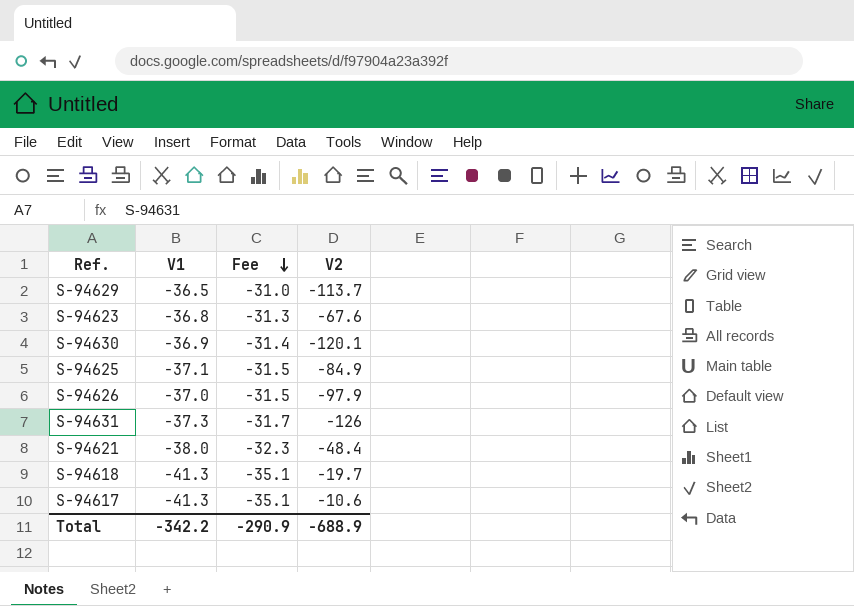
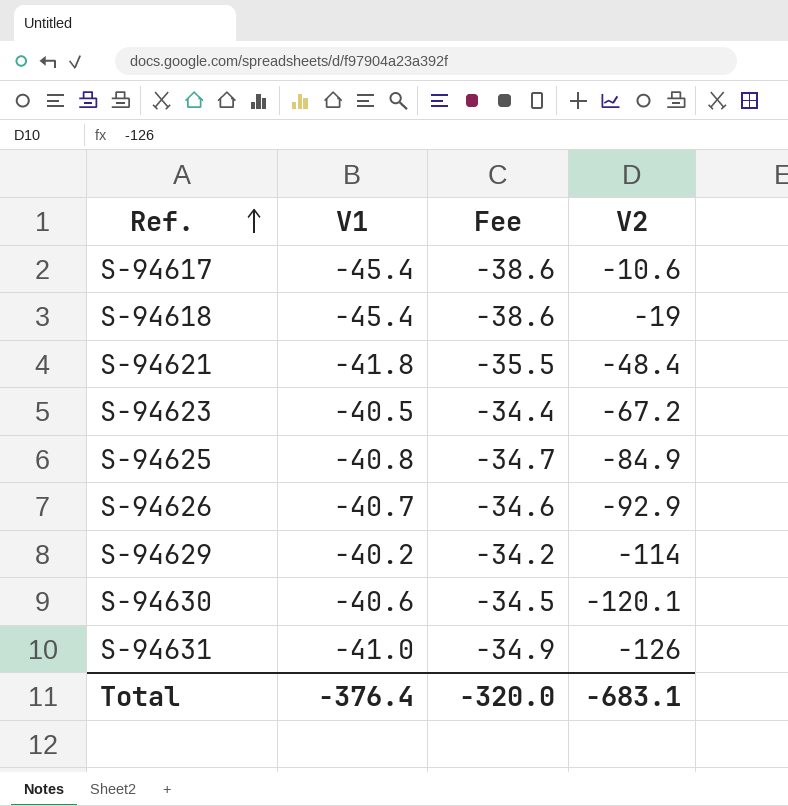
row order: Fee descending -> Ref. ascending
S-94617 | V1: -41.3 -> -45.4
S-94617 | Fee: -35.1 -> -38.6
S-94618 | V1: -41.3 -> -45.4
S-94618 | Fee: -35.1 -> -38.6
S-94618 | V2: -19.7 -> -19
S-94621 | V1: -38.0 -> -41.8
S-94621 | Fee: -32.3 -> -35.5
S-94623 | V1: -36.8 -> -40.5
S-94623 | Fee: -31.3 -> -34.4
S-94623 | V2: -67.6 -> -67.2
S-94625 | V1: -37.1 -> -40.8
S-94625 | Fee: -31.5 -> -34.7
S-94626 | V1: -37.0 -> -40.7
S-94626 | Fee: -31.5 -> -34.6
S-94626 | V2: -97.9 -> -92.9
S-94629 | V1: -36.5 -> -40.2
S-94629 | Fee: -31.0 -> -34.2
S-94629 | V2: -113.7 -> -114
S-94630 | V1: -36.9 -> -40.6
S-94630 | Fee: -31.4 -> -34.5
S-94631 | V1: -37.3 -> -41.0
S-94631 | Fee: -31.7 -> -34.9
Total | V1: -342.2 -> -376.4
Total | Fee: -290.9 -> -320.0
Total | V2: -688.9 -> -683.1

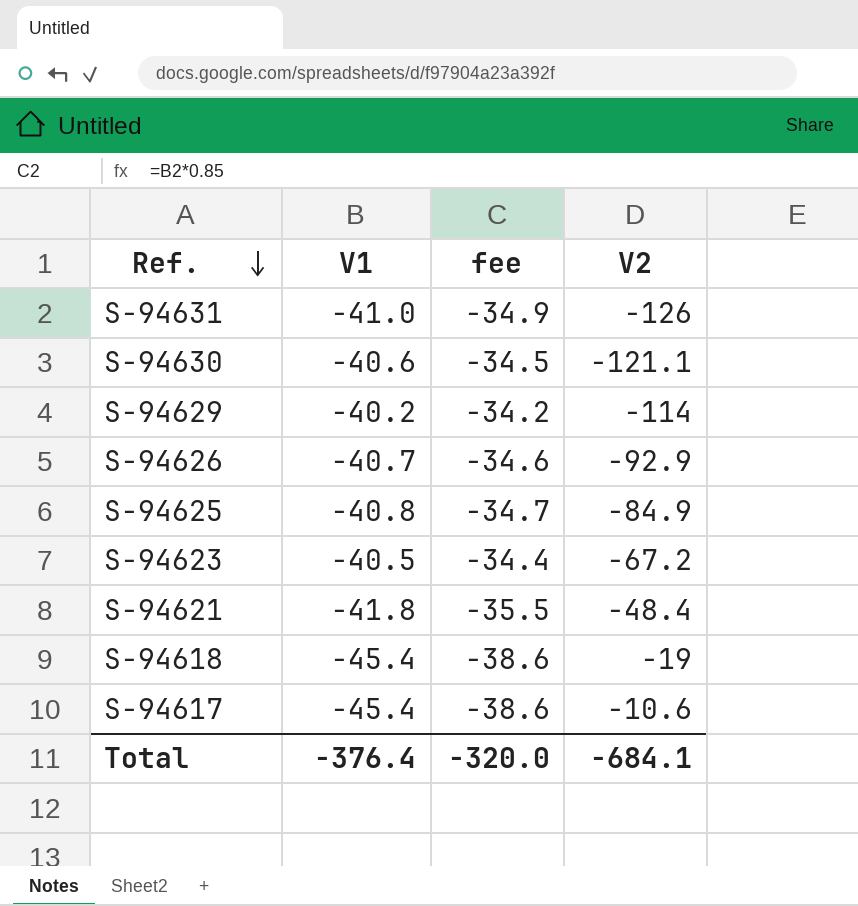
row order: Ref. ascending -> Ref. descending
column name: Fee -> fee
S-94630 | V2: -120.1 -> -121.1
Total | V2: -683.1 -> -684.1

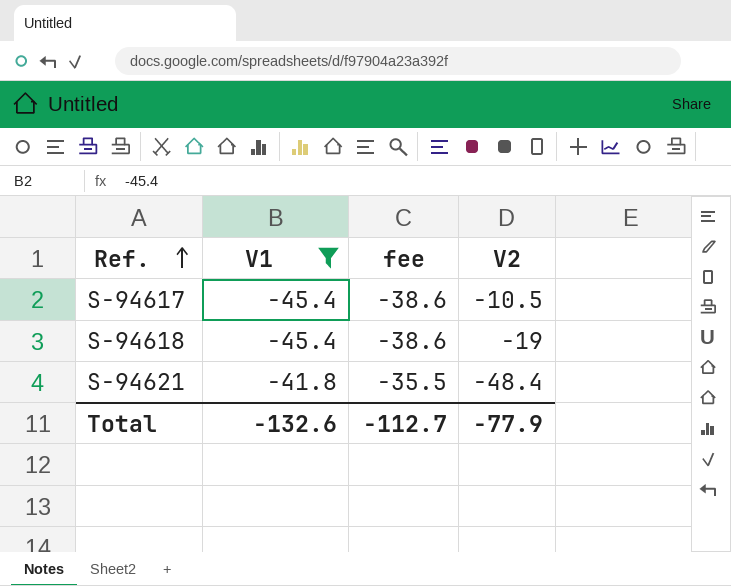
filter: none -> V1 <= -41.8
row order: Ref. descending -> Ref. ascending
S-94617 | V2: -10.6 -> -10.5
Total | V1: -376.4 -> -132.6
Total | fee: -320.0 -> -112.7
Total | V2: -684.1 -> -77.9

